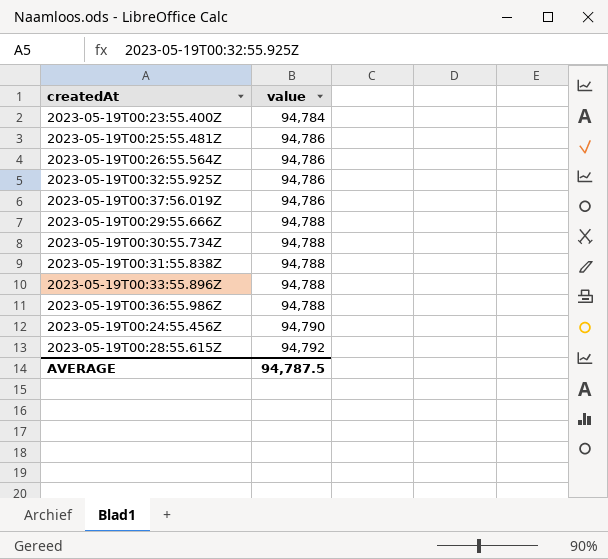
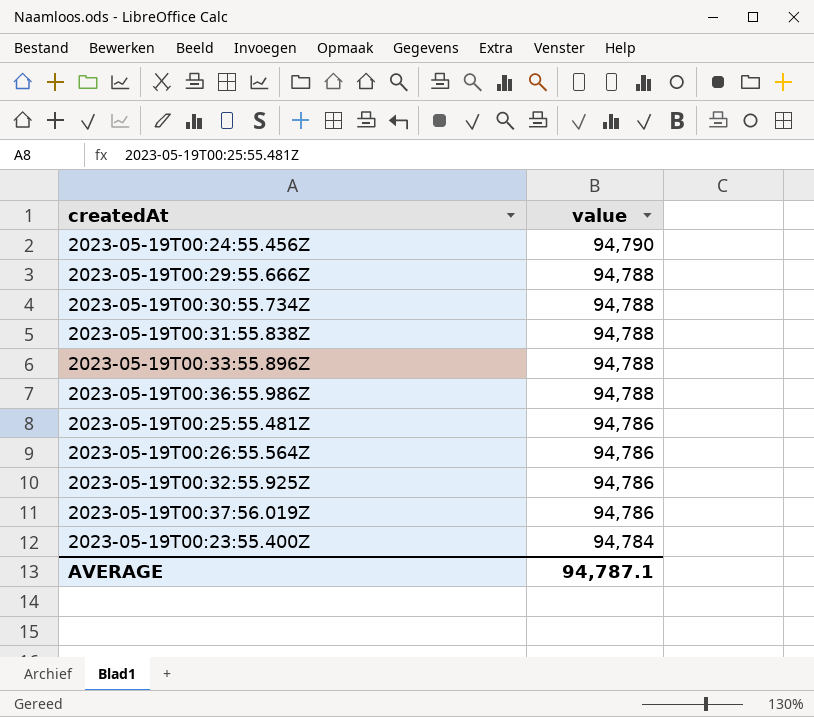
row order: value ascending -> value descending
row 2023-05-19T00:28:55.615Z: 94,792 -> none
AVERAGE | value: 94,787.5 -> 94,787.1

